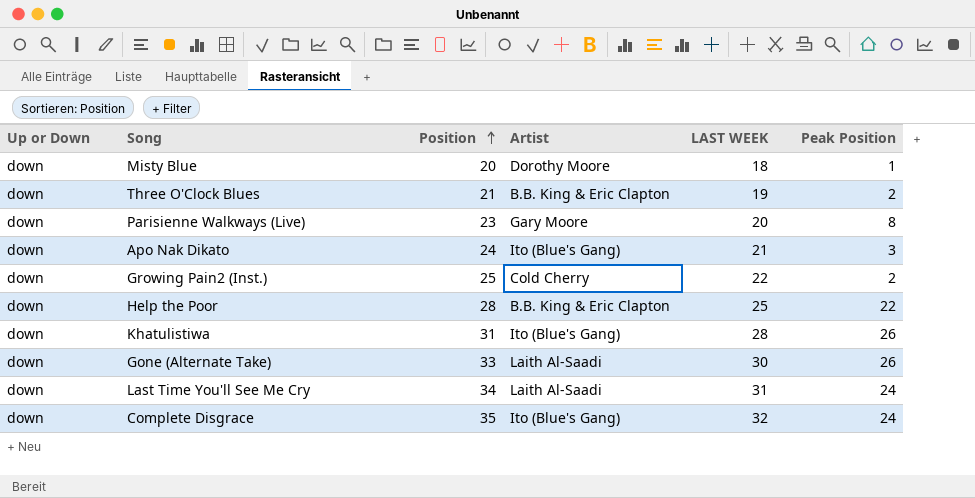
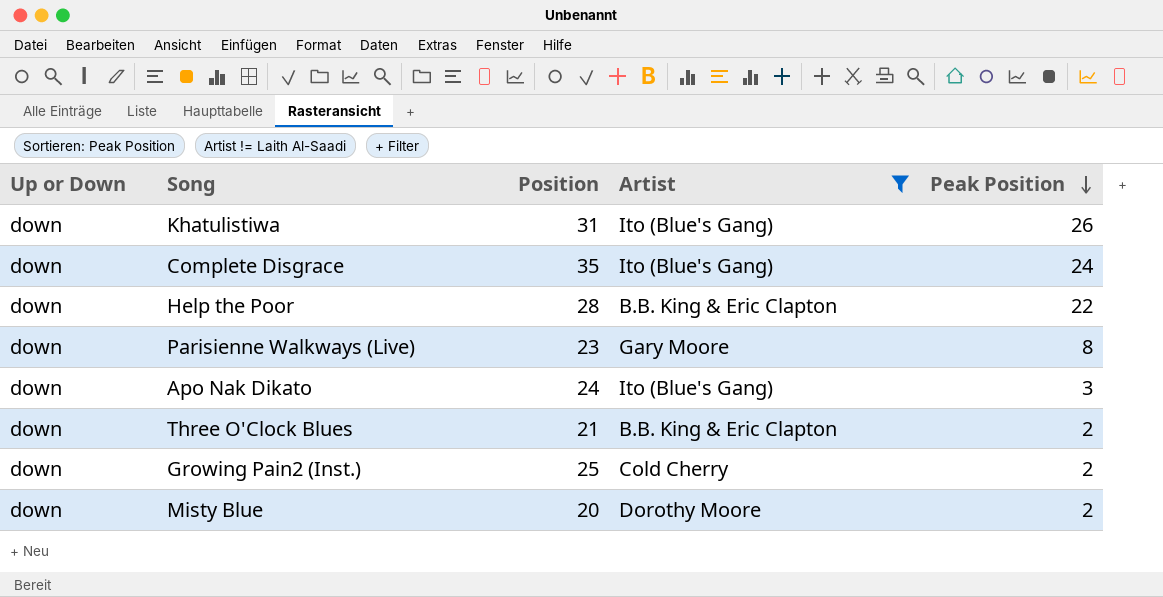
filter: none -> Artist != Laith Al-Saadi
row order: Position ascending -> Peak Position descending
column LAST WEEK | position: 5 -> none
Misty Blue | Peak Position: 1 -> 2

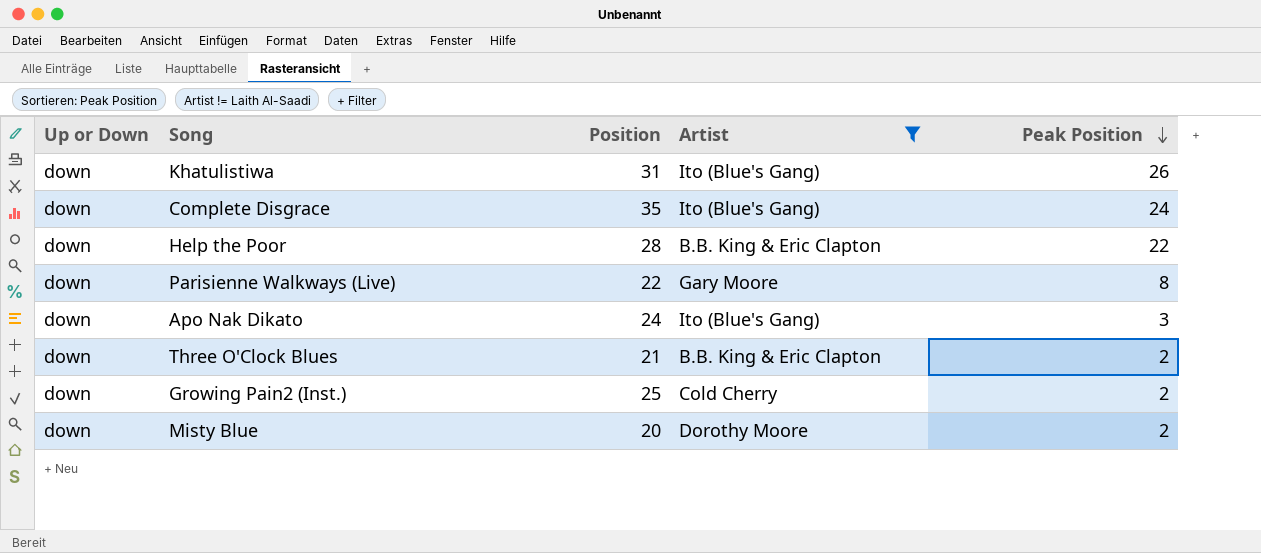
Parisienne Walkways (Live) | Position: 23 -> 22

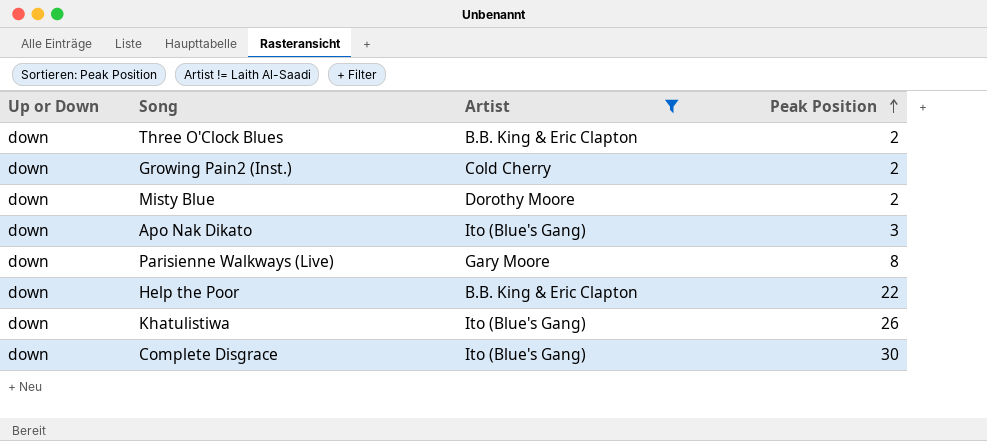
row order: Peak Position descending -> Peak Position ascending
column Position | position: 3 -> none
Complete Disgrace | Peak Position: 24 -> 30

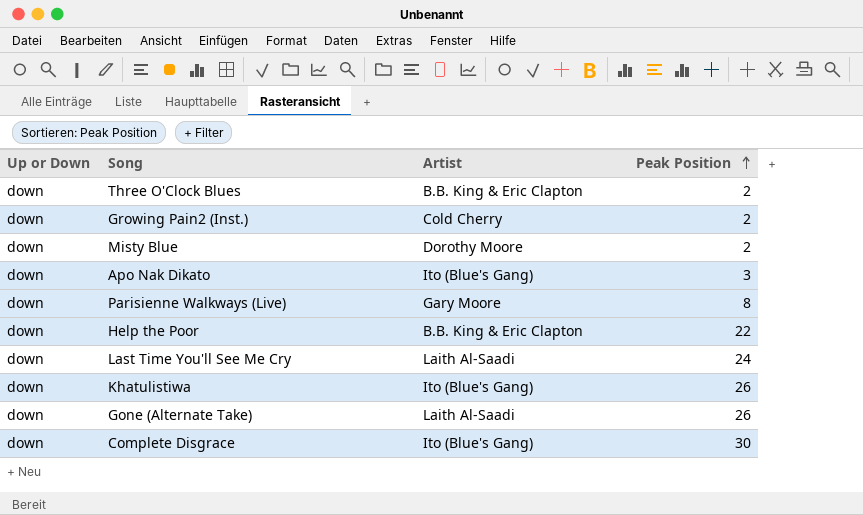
filter: Artist != Laith Al-Saadi -> none

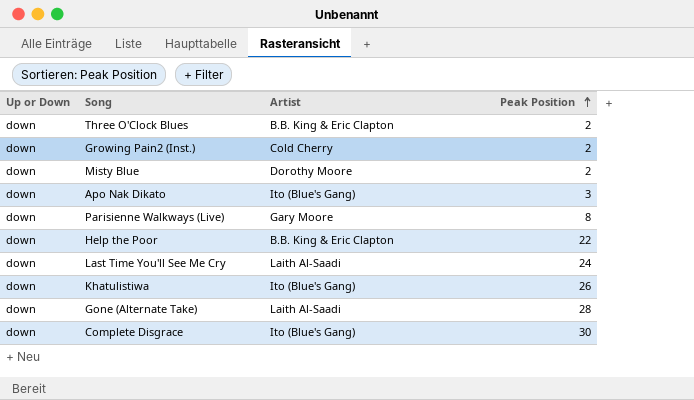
Gone (Alternate Take) | Peak Position: 26 -> 28

